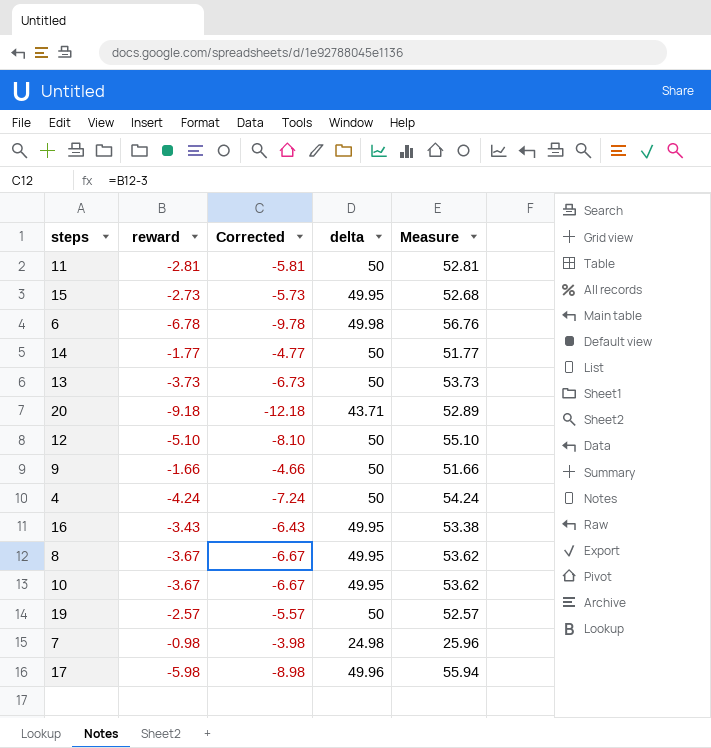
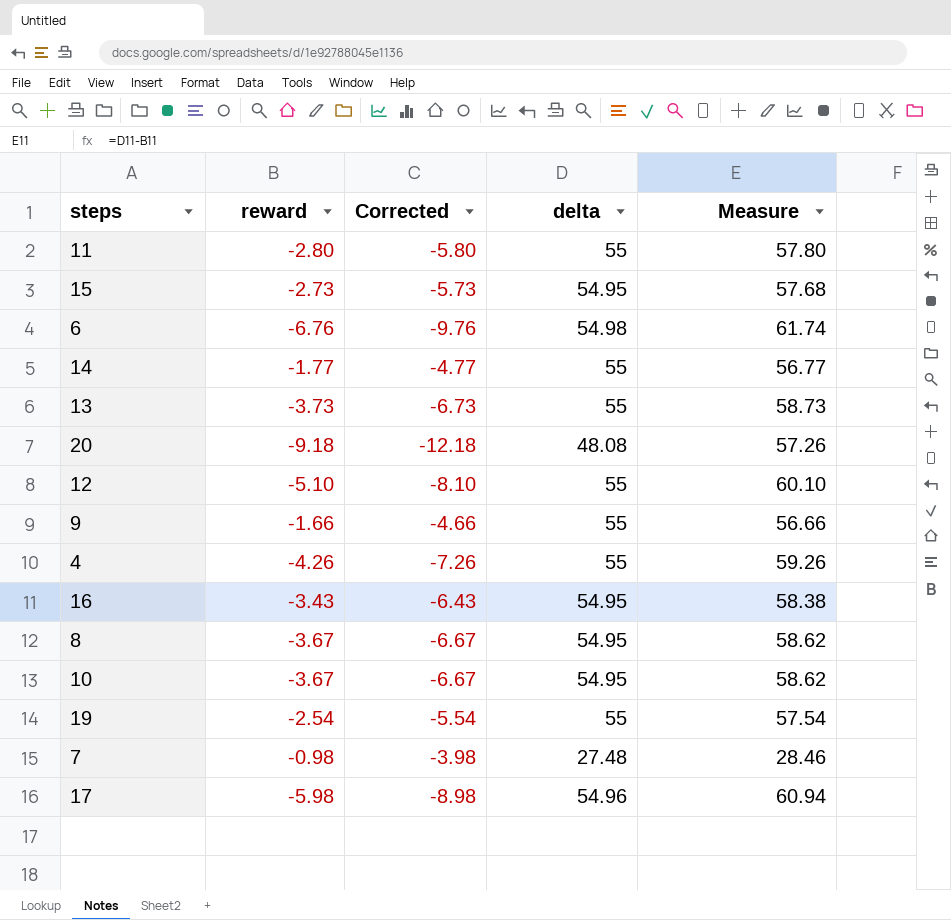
11 | reward: -2.81 -> -2.80
11 | Corrected: -5.81 -> -5.80
11 | delta: 50 -> 55
11 | Measure: 52.81 -> 57.80
15 | delta: 49.95 -> 54.95
15 | Measure: 52.68 -> 57.68
6 | reward: -6.78 -> -6.76
6 | Corrected: -9.78 -> -9.76
6 | delta: 49.98 -> 54.98
6 | Measure: 56.76 -> 61.74
14 | delta: 50 -> 55
14 | Measure: 51.77 -> 56.77
13 | delta: 50 -> 55
13 | Measure: 53.73 -> 58.73
20 | delta: 43.71 -> 48.08
20 | Measure: 52.89 -> 57.26
12 | delta: 50 -> 55
12 | Measure: 55.10 -> 60.10
9 | delta: 50 -> 55
9 | Measure: 51.66 -> 56.66
4 | reward: -4.24 -> -4.26
4 | Corrected: -7.24 -> -7.26
4 | delta: 50 -> 55
4 | Measure: 54.24 -> 59.26
16 | delta: 49.95 -> 54.95
16 | Measure: 53.38 -> 58.38
8 | delta: 49.95 -> 54.95
8 | Measure: 53.62 -> 58.62
10 | delta: 49.95 -> 54.95
10 | Measure: 53.62 -> 58.62
19 | reward: -2.57 -> -2.54
19 | Corrected: -5.57 -> -5.54
19 | delta: 50 -> 55
19 | Measure: 52.57 -> 57.54
7 | delta: 24.98 -> 27.48
7 | Measure: 25.96 -> 28.46
17 | delta: 49.96 -> 54.96
17 | Measure: 55.94 -> 60.94

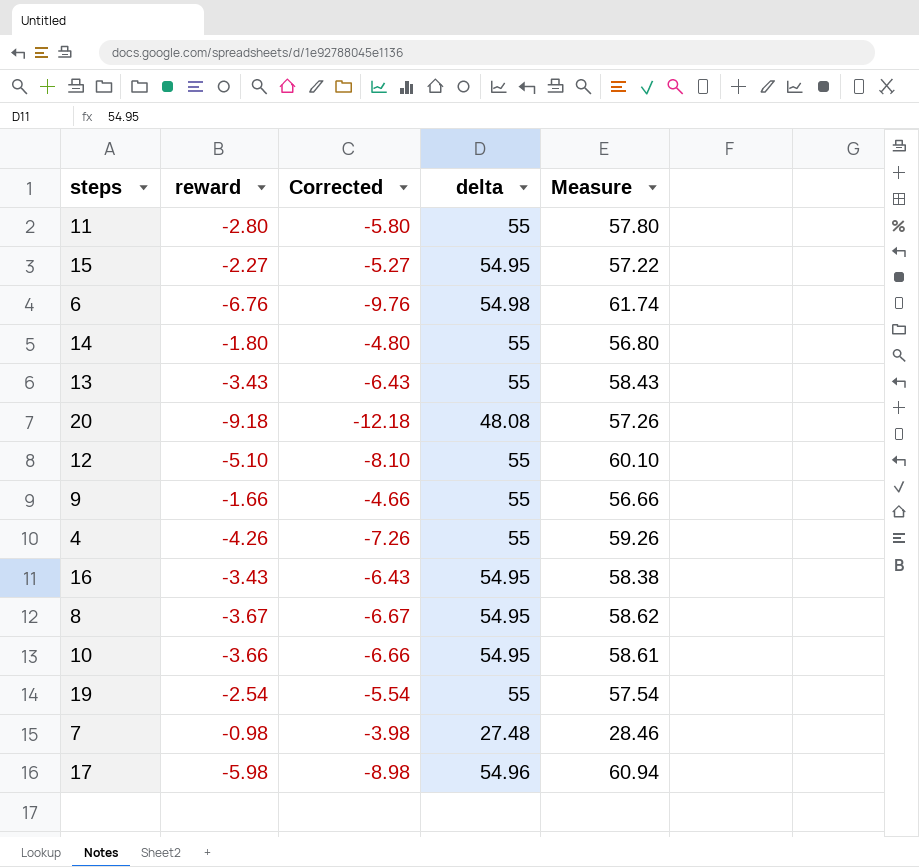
15 | reward: -2.73 -> -2.27
15 | Corrected: -5.73 -> -5.27
15 | Measure: 57.68 -> 57.22
14 | reward: -1.77 -> -1.80
14 | Corrected: -4.77 -> -4.80
14 | Measure: 56.77 -> 56.80
13 | reward: -3.73 -> -3.43
13 | Corrected: -6.73 -> -6.43
13 | Measure: 58.73 -> 58.43
10 | reward: -3.67 -> -3.66
10 | Corrected: -6.67 -> -6.66
10 | Measure: 58.62 -> 58.61

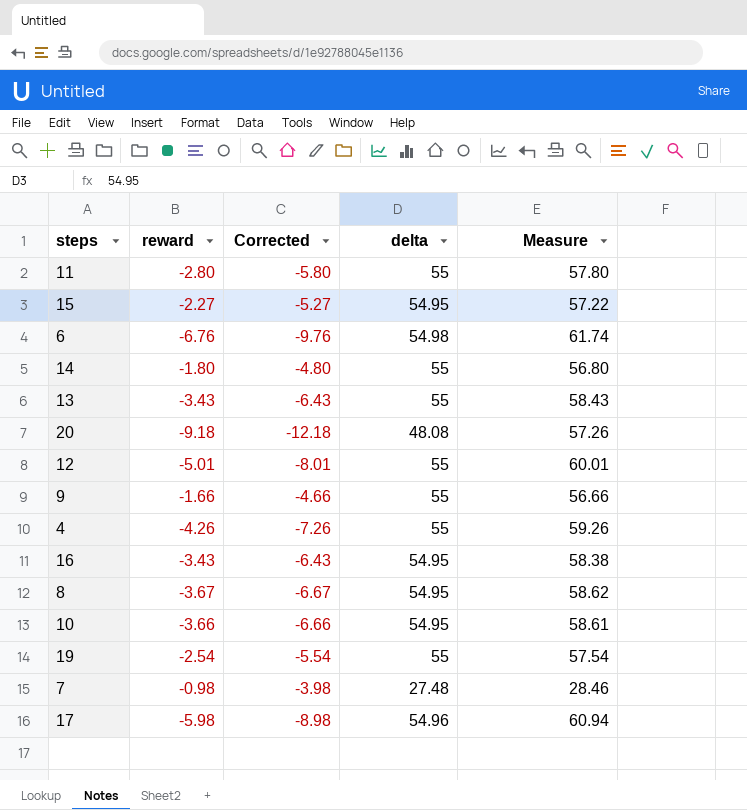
12 | reward: -5.10 -> -5.01
12 | Corrected: -8.10 -> -8.01
12 | Measure: 60.10 -> 60.01

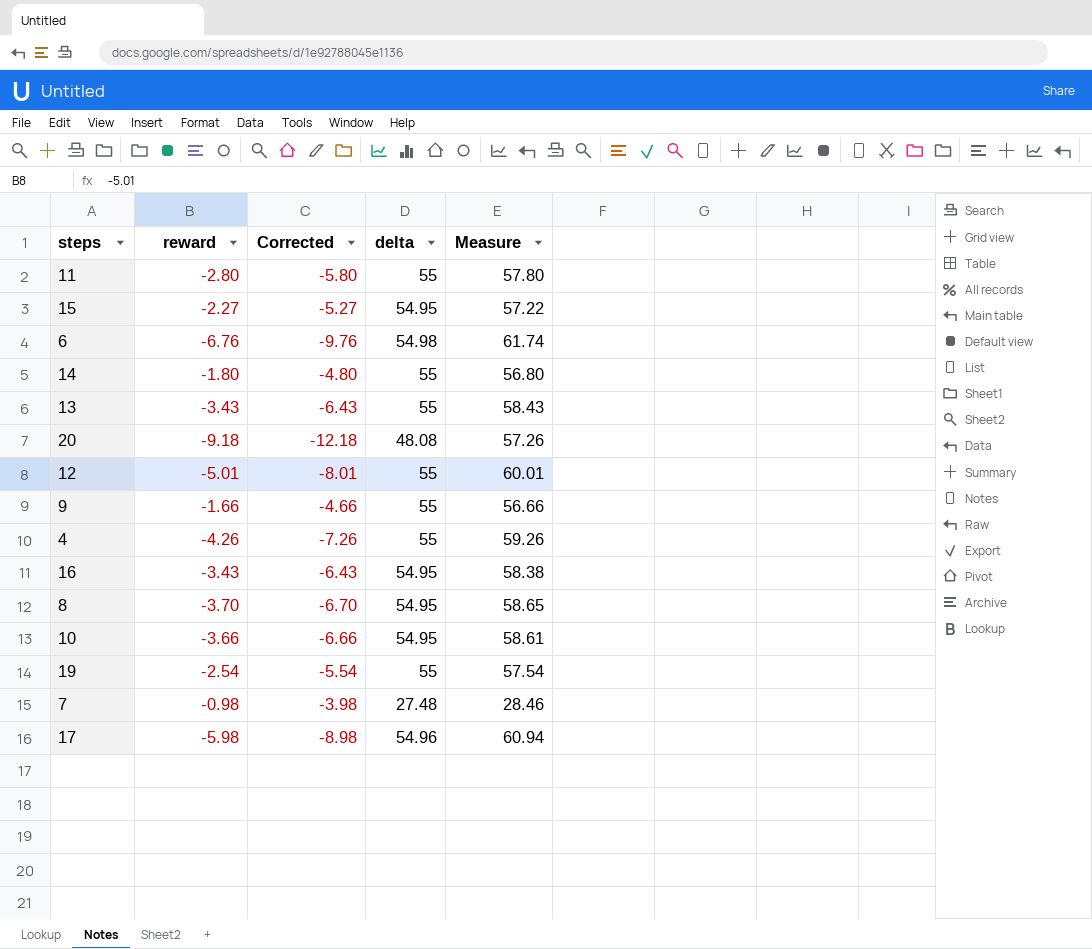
8 | reward: -3.67 -> -3.70
8 | Corrected: -6.67 -> -6.70
8 | Measure: 58.62 -> 58.65

